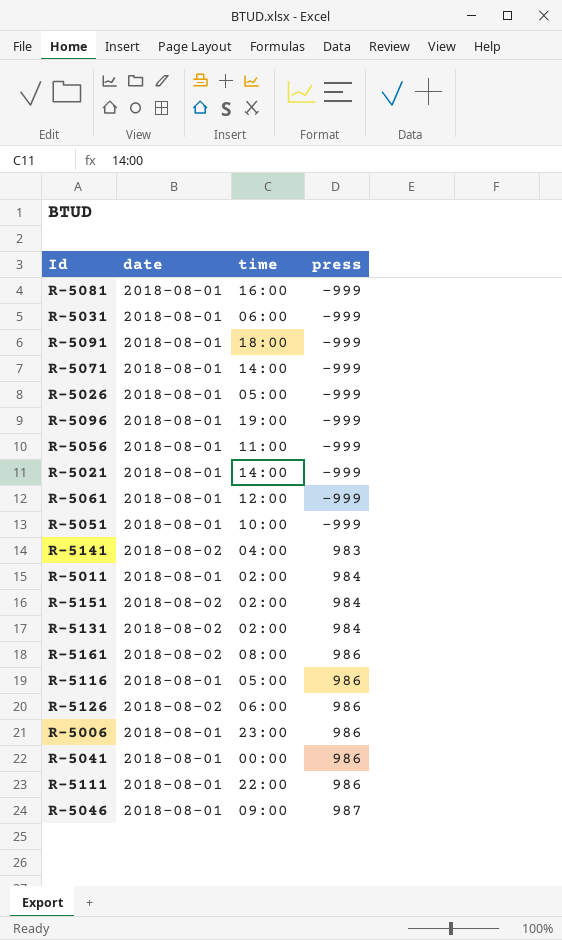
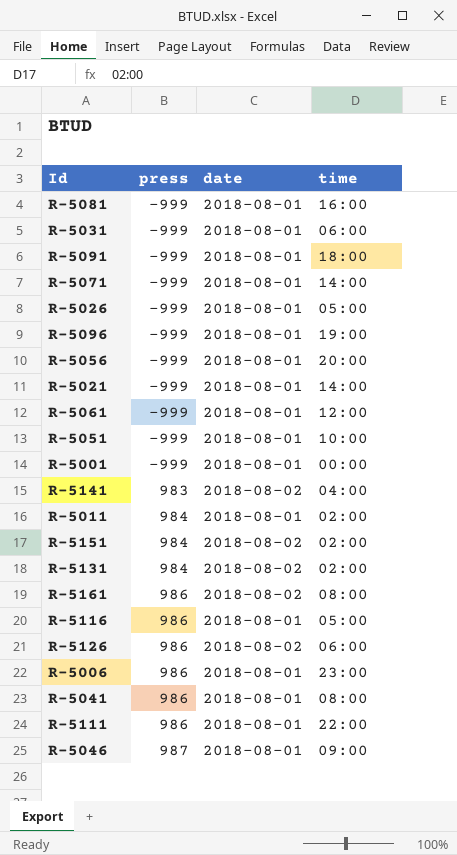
column press | position: 4 -> 2
R-5056 | time: 11:00 -> 20:00
row R-5001: none -> -999 | 2018-08-01 | 00:00
R-5041 | time: 00:00 -> 08:00

